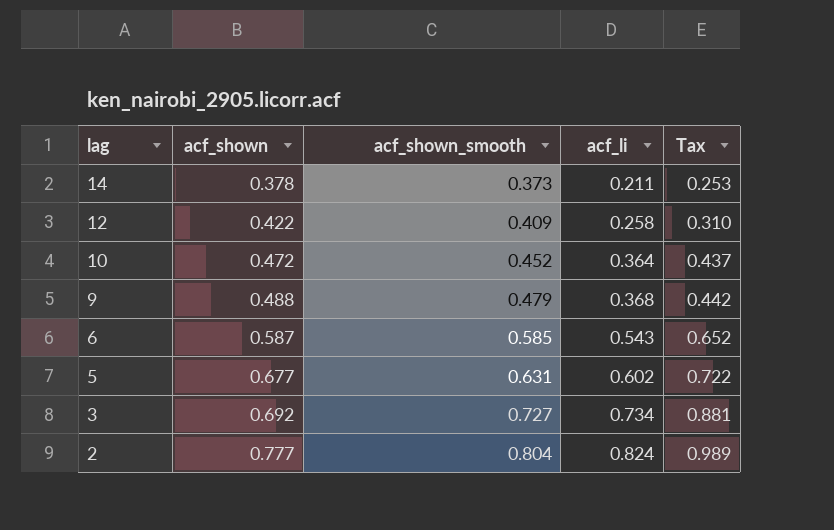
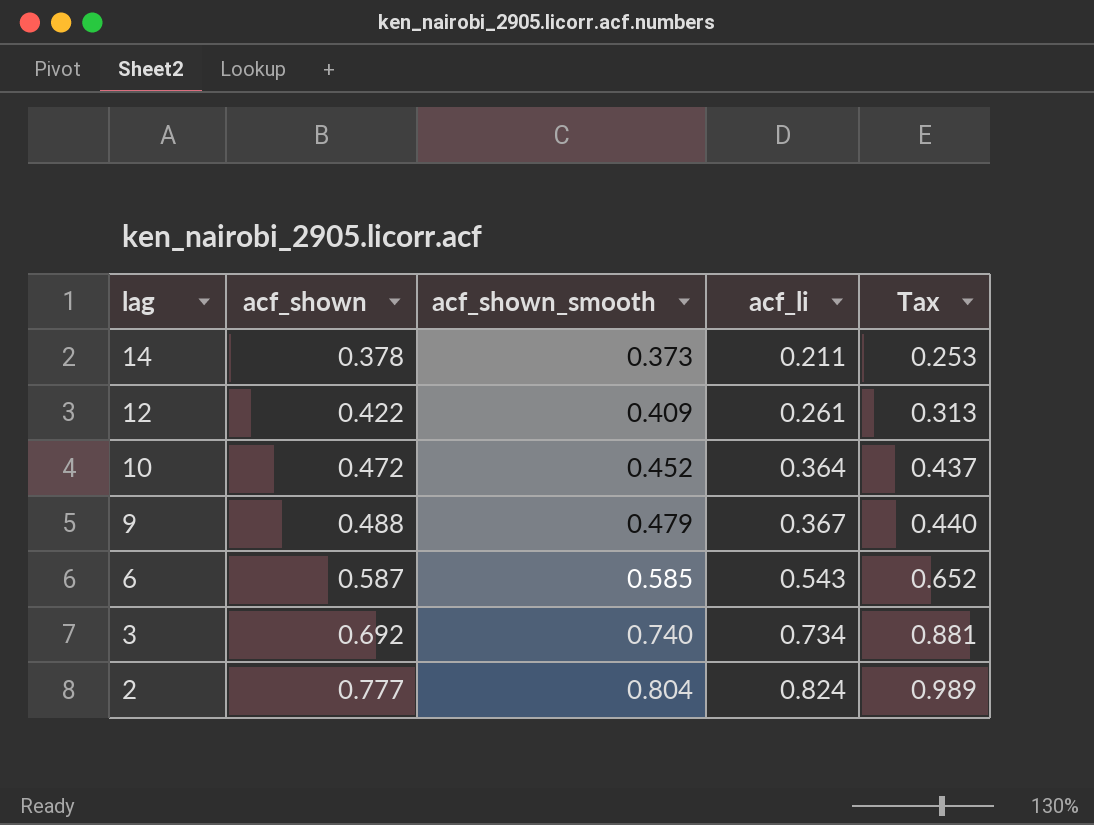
row 5: 0.677 | 0.631 | 0.602 | 0.722 -> none
12 | acf_li: 0.258 -> 0.261
12 | Tax: 0.310 -> 0.313
9 | acf_li: 0.368 -> 0.367
9 | Tax: 0.442 -> 0.440
3 | acf_shown_smooth: 0.727 -> 0.740

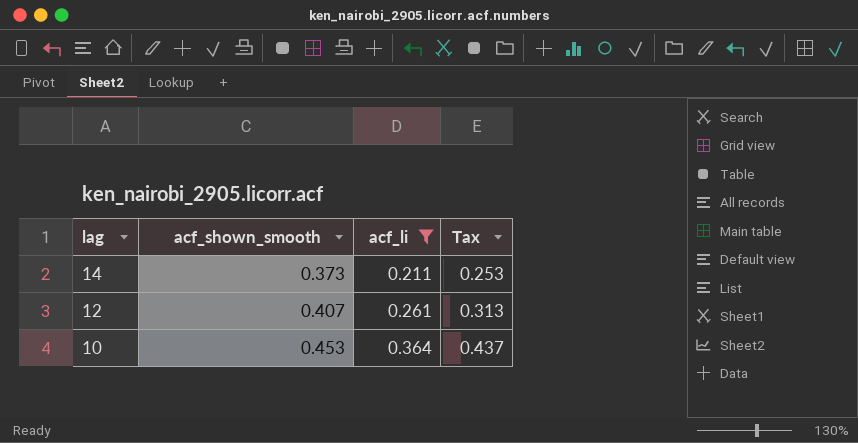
filter: none -> acf_li <= 0.364
column acf_shown | position: 2 -> none
12 | acf_shown_smooth: 0.409 -> 0.407
10 | acf_shown_smooth: 0.452 -> 0.453

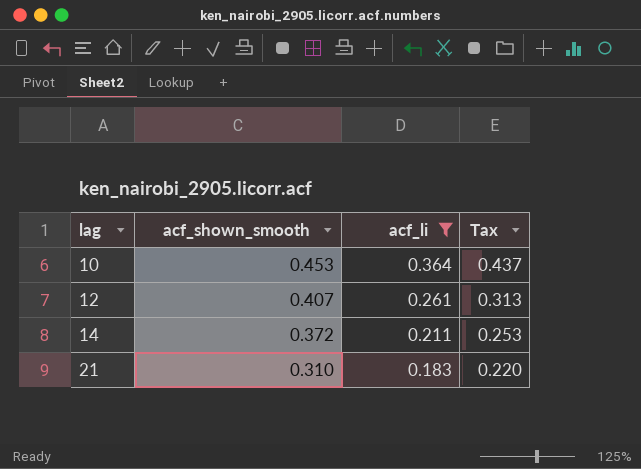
row order: lag descending -> lag ascending
14 | acf_shown_smooth: 0.373 -> 0.372
row 21: none -> 0.310 | 0.183 | 0.220

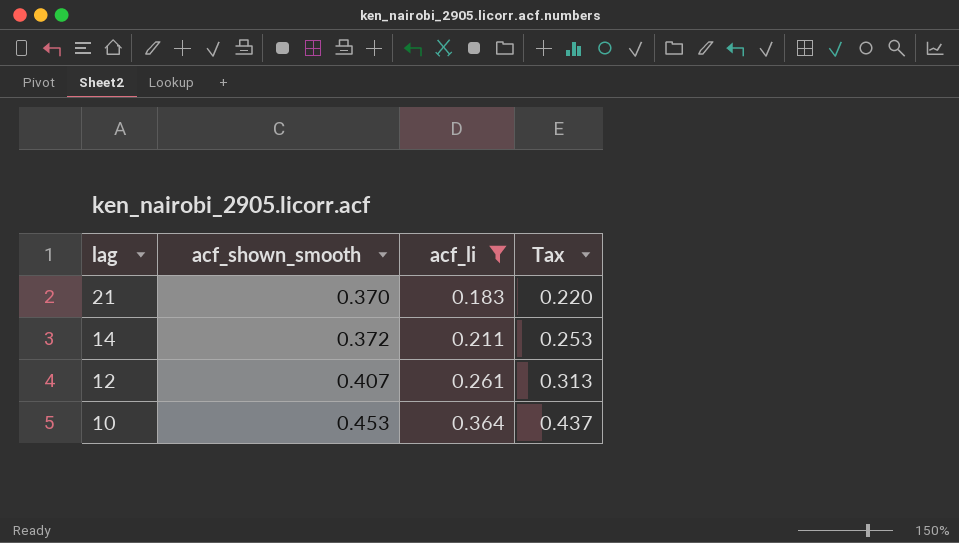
row order: lag ascending -> lag descending
21 | acf_shown_smooth: 0.310 -> 0.370

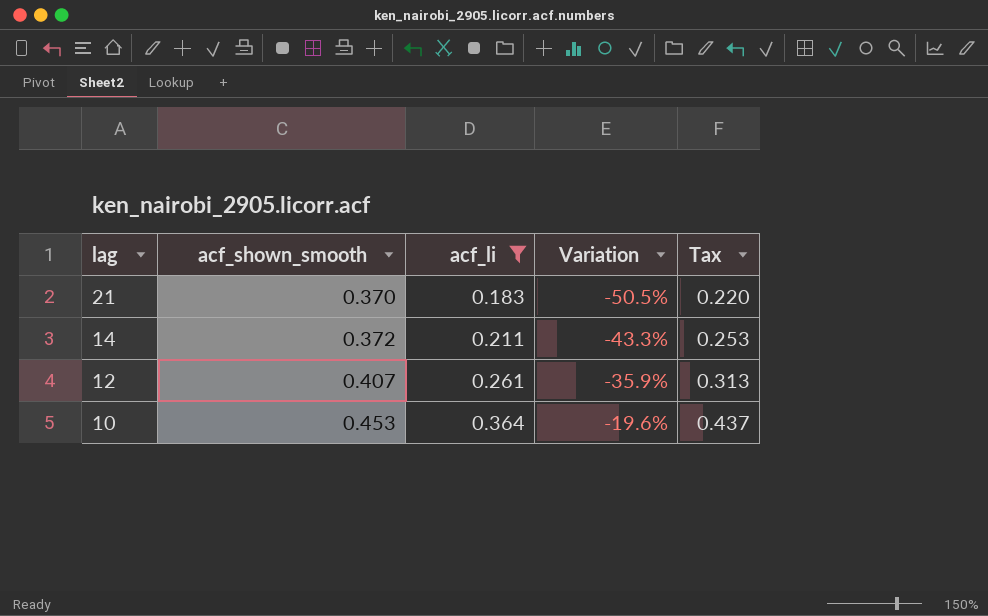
column Variation | formula: none -> ([acf_li] - [acf_shown_smooth]) / [acf_shown_smooth]

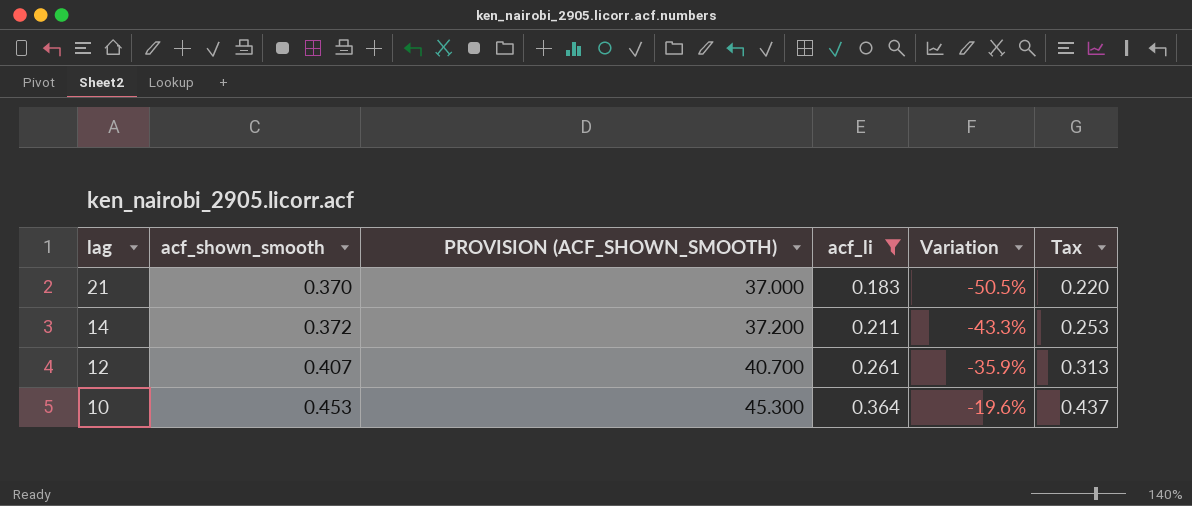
column PROVISION (ACF_SHOWN_SMOOTH) | formula: none -> [acf_shown_smooth] * 100

